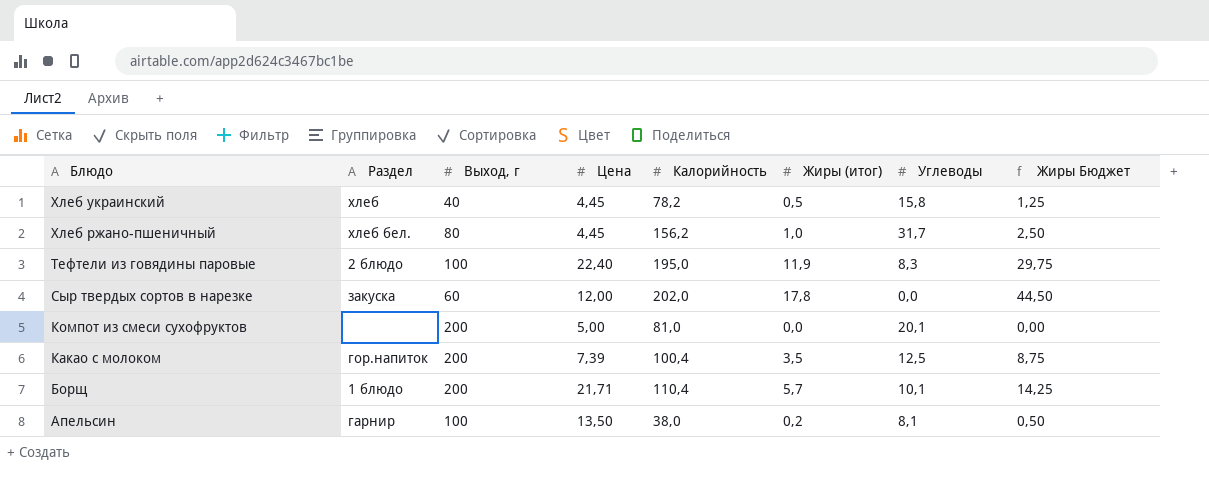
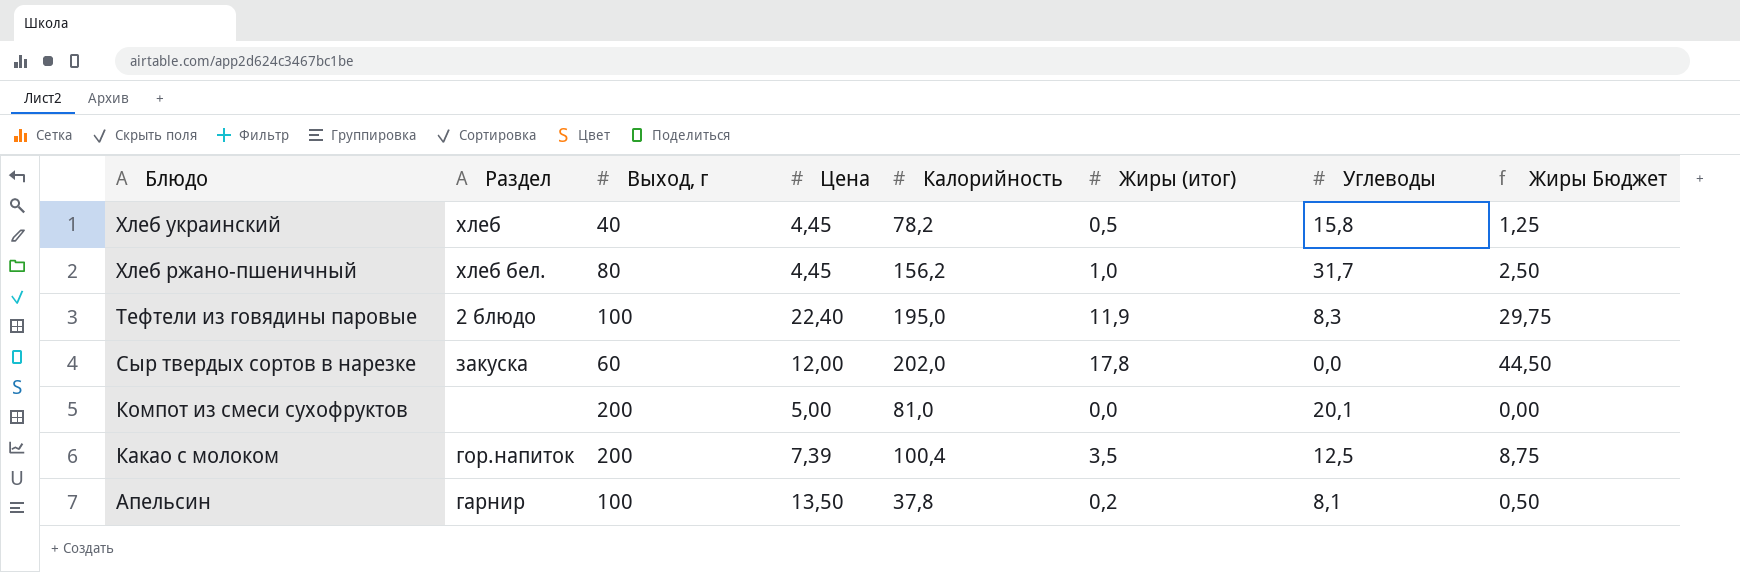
row Борщ: 1 блюдо | 200 | 21,71 | 110,4 | 5,7 | 10,1 | 14,25 -> none
Апельсин | Калорийность: 38,0 -> 37,8

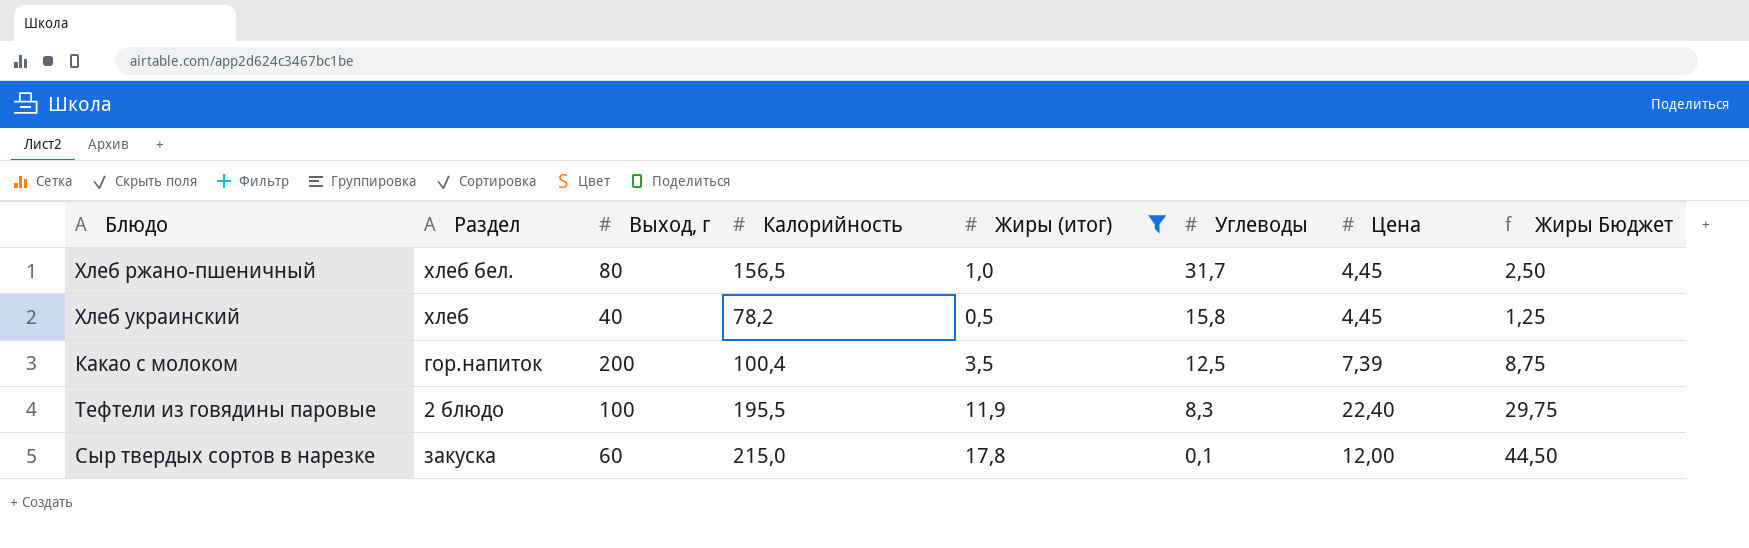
filter: none -> Жиры (итог) >= 0,5
row order: Блюдо descending -> Углеводы descending
column Цена | position: 4 -> 7
Хлеб ржано-пшеничный | Калорийность: 156,2 -> 156,5
Тефтели из говядины паровые | Калорийность: 195,0 -> 195,5
Сыр твердых сортов в нарезке | Калорийность: 202,0 -> 215,0
Сыр твердых сортов в нарезке | Углеводы: 0,0 -> 0,1

